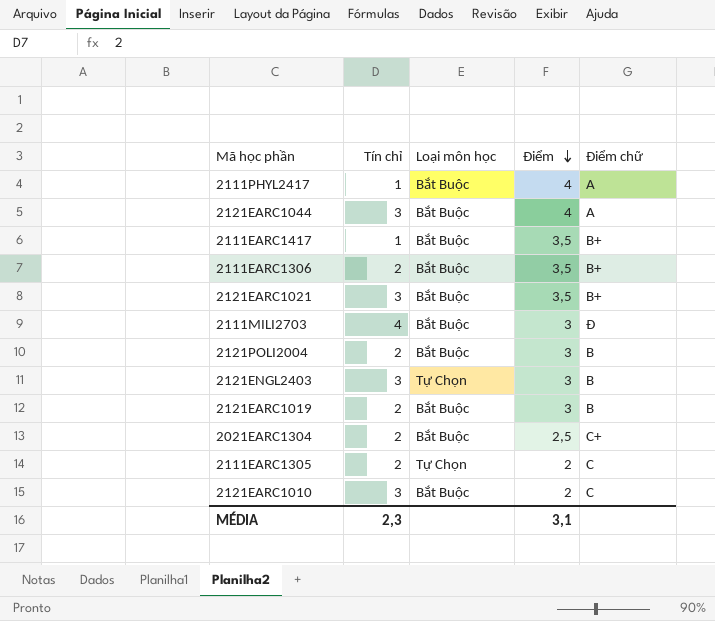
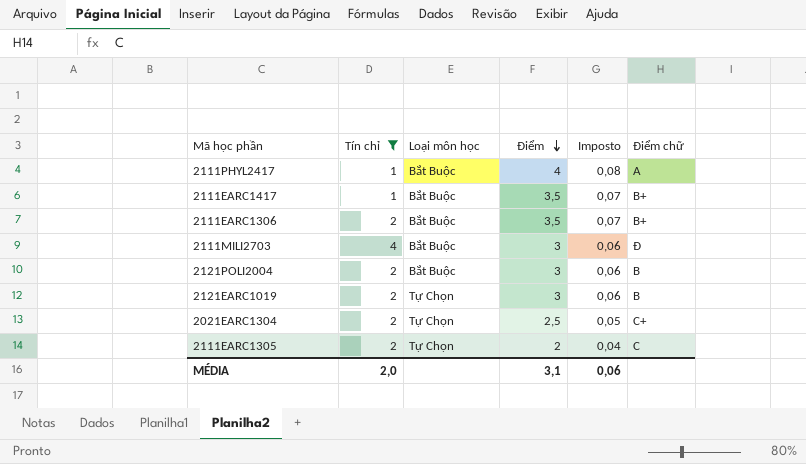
filter: none -> Tín chỉ != 3
column Imposto | formula: none -> [Điểm] * 0,02
2121EARC1019 | Loại môn học: Bắt Buộc -> Tự Chọn
2021EARC1304 | Loại môn học: Bắt Buộc -> Tự Chọn
MÉDIA | Tín chỉ: 2,3 -> 2,0

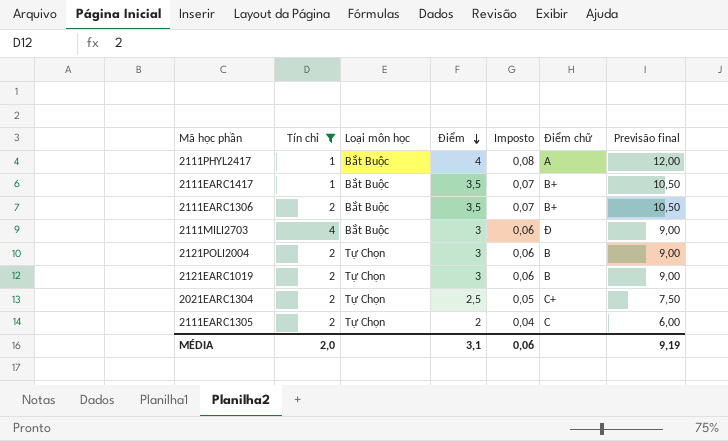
column Previsão final | formula: none -> [Điểm] * 3
2121POLI2004 | Loại môn học: Bắt Buộc -> Tự Chọn

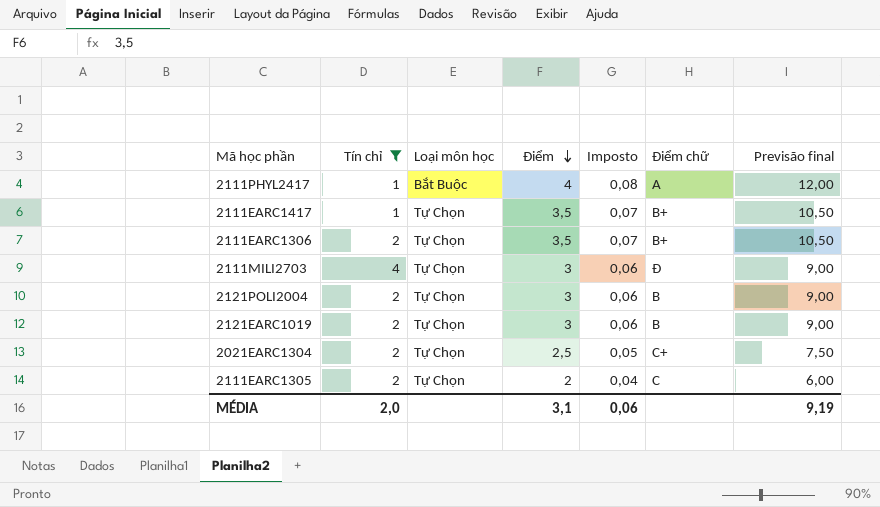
2111EARC1417 | Loại môn học: Bắt Buộc -> Tự Chọn
2111EARC1306 | Loại môn học: Bắt Buộc -> Tự Chọn
2111MILI2703 | Loại môn học: Bắt Buộc -> Tự Chọn

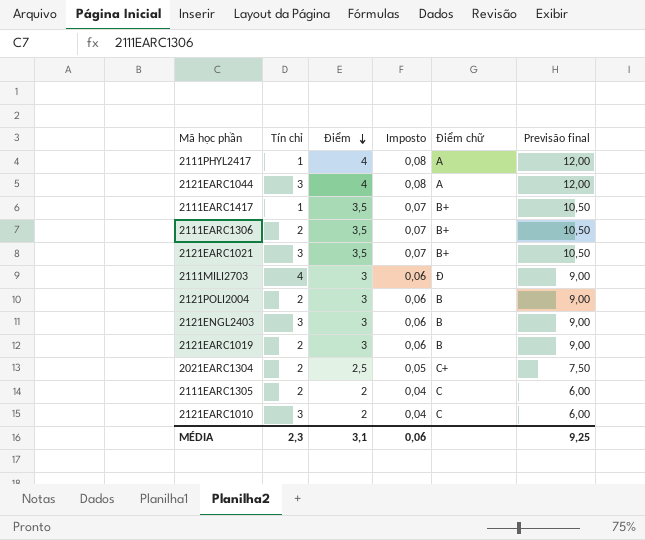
filter: Tín chỉ != 3 -> none
column Loại môn học | position: 3 -> none
MÉDIA | Tín chỉ: 2,0 -> 2,3
MÉDIA | Previsão final: 9,19 -> 9,25

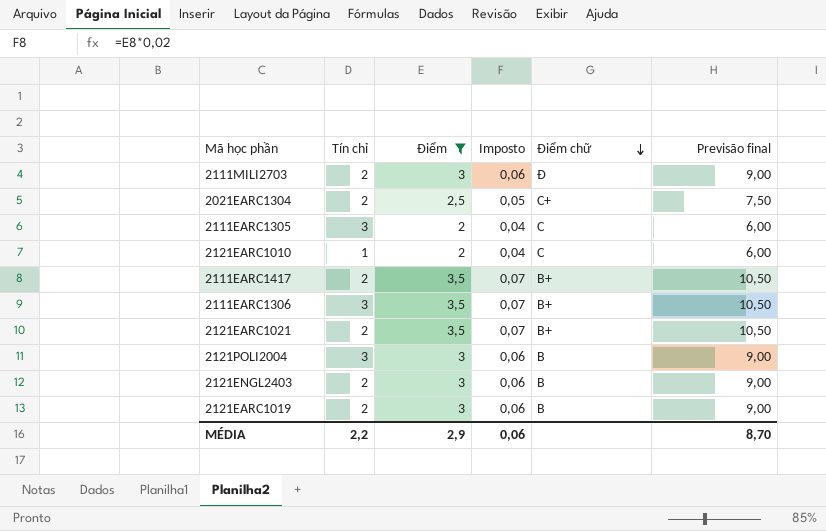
filter: none -> Điểm != 4
row order: Điểm descending -> Điểm chữ descending
2111MILI2703 | Tín chỉ: 4 -> 2
2111EARC1305 | Tín chỉ: 2 -> 3
2121EARC1010 | Tín chỉ: 3 -> 1
2111EARC1417 | Tín chỉ: 1 -> 2
2111EARC1306 | Tín chỉ: 2 -> 3
2121EARC1021 | Tín chỉ: 3 -> 2
2121POLI2004 | Tín chỉ: 2 -> 3
2121ENGL2403 | Tín chỉ: 3 -> 2
MÉDIA | Tín chỉ: 2,3 -> 2,2
MÉDIA | Điểm: 3,1 -> 2,9
MÉDIA | Previsão final: 9,25 -> 8,70

